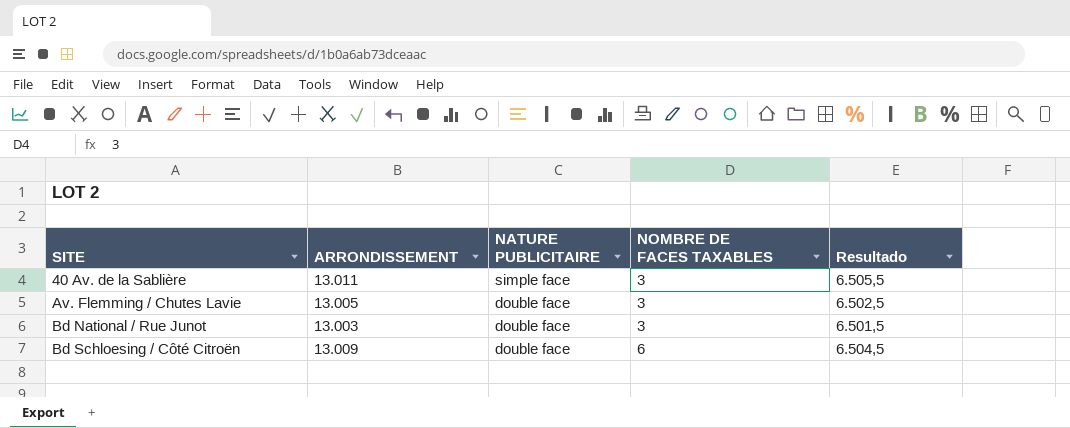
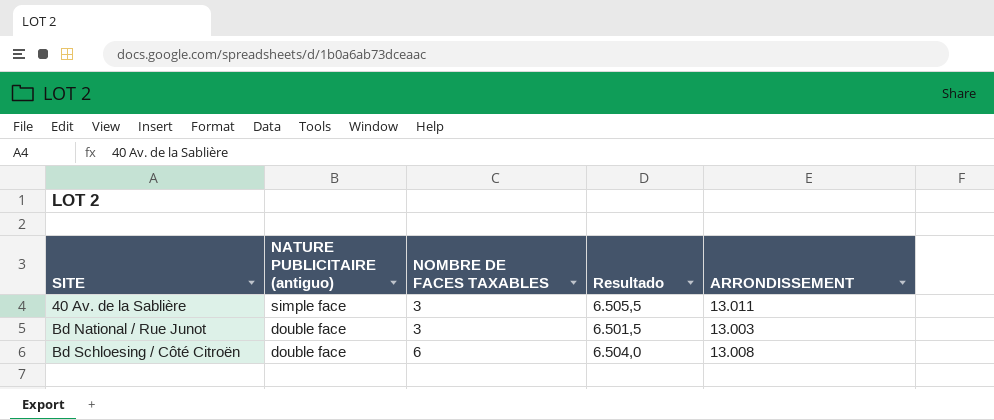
column name: NATURE PUBLICITAIRE -> NATURE PUBLICITAIRE (antiguo)
column ARRONDISSEMENT | position: 2 -> 5
row Av. Flemming / Chutes Lavie: 13.005 | double face | 3 | 6.502,5 -> none
Bd Schloesing / Côté Citroën | Resultado: 6.504,5 -> 6.504,0
Bd Schloesing / Côté Citroën | ARRONDISSEMENT: 13.009 -> 13.008

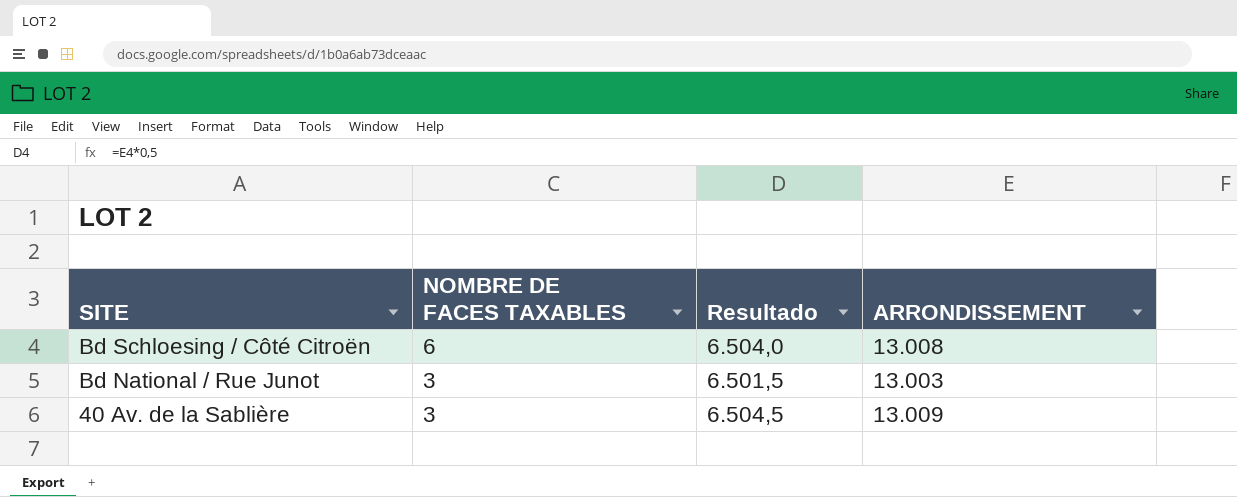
row order: SITE ascending -> SITE descending
column NATURE PUBLICITAIRE (antiguo) | position: 2 -> none
40 Av. de la Sablière | Resultado: 6.505,5 -> 6.504,5
40 Av. de la Sablière | ARRONDISSEMENT: 13.011 -> 13.009

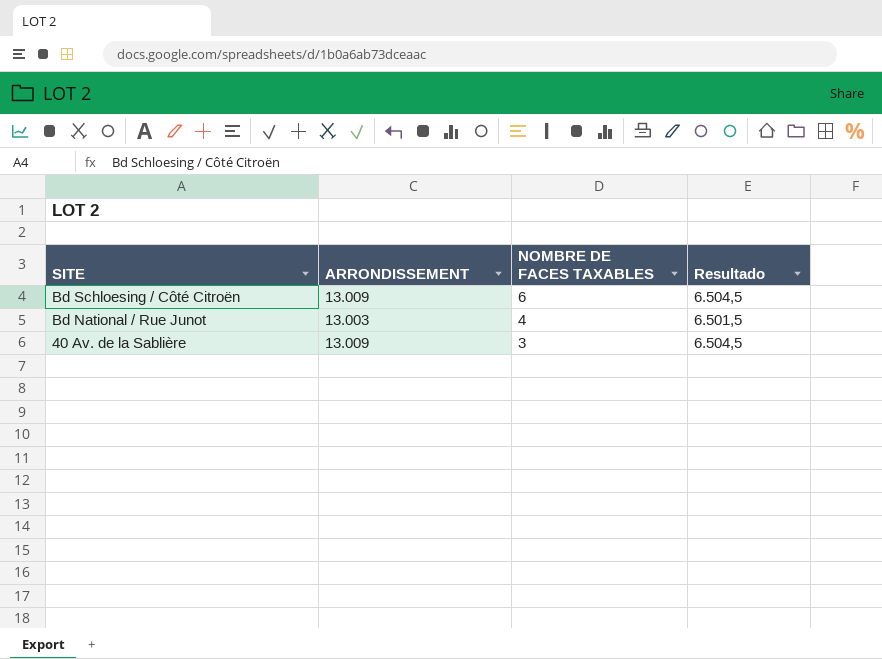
column ARRONDISSEMENT | position: 4 -> 2
Bd Schloesing / Côté Citroën | ARRONDISSEMENT: 13.008 -> 13.009
Bd Schloesing / Côté Citroën | Resultado: 6.504,0 -> 6.504,5
Bd National / Rue Junot | NOMBRE DE FACES TAXABLES: 3 -> 4

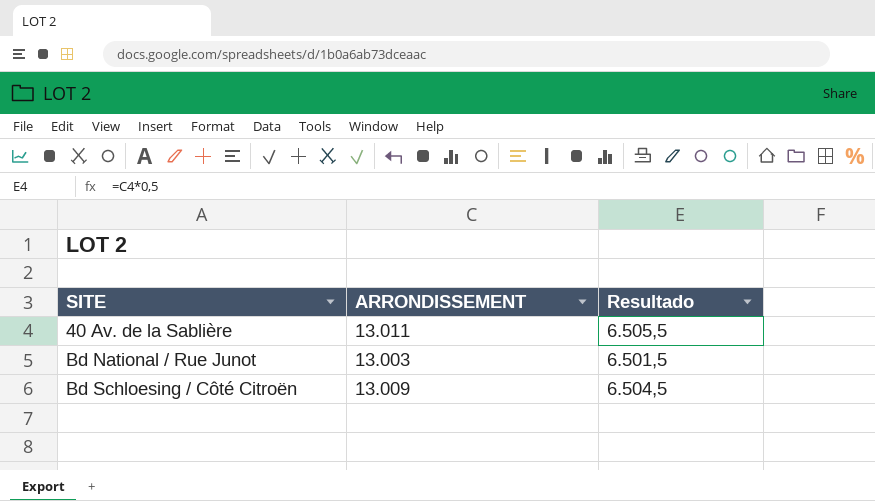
row order: SITE descending -> SITE ascending
column NOMBRE DE FACES TAXABLES | position: 3 -> none
40 Av. de la Sablière | ARRONDISSEMENT: 13.009 -> 13.011
40 Av. de la Sablière | Resultado: 6.504,5 -> 6.505,5

